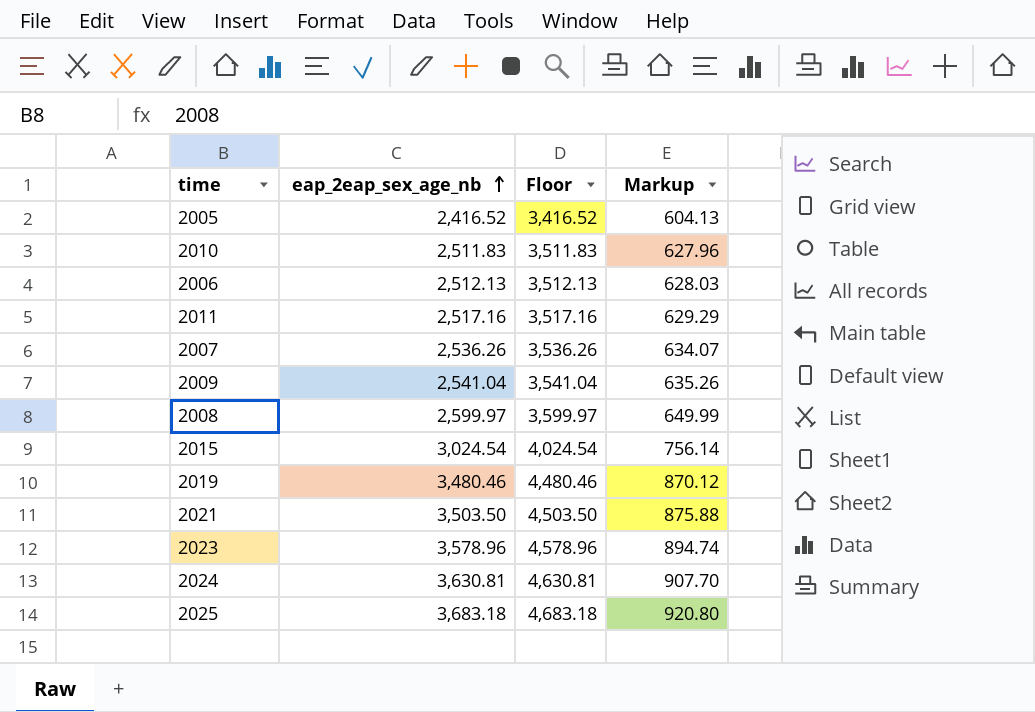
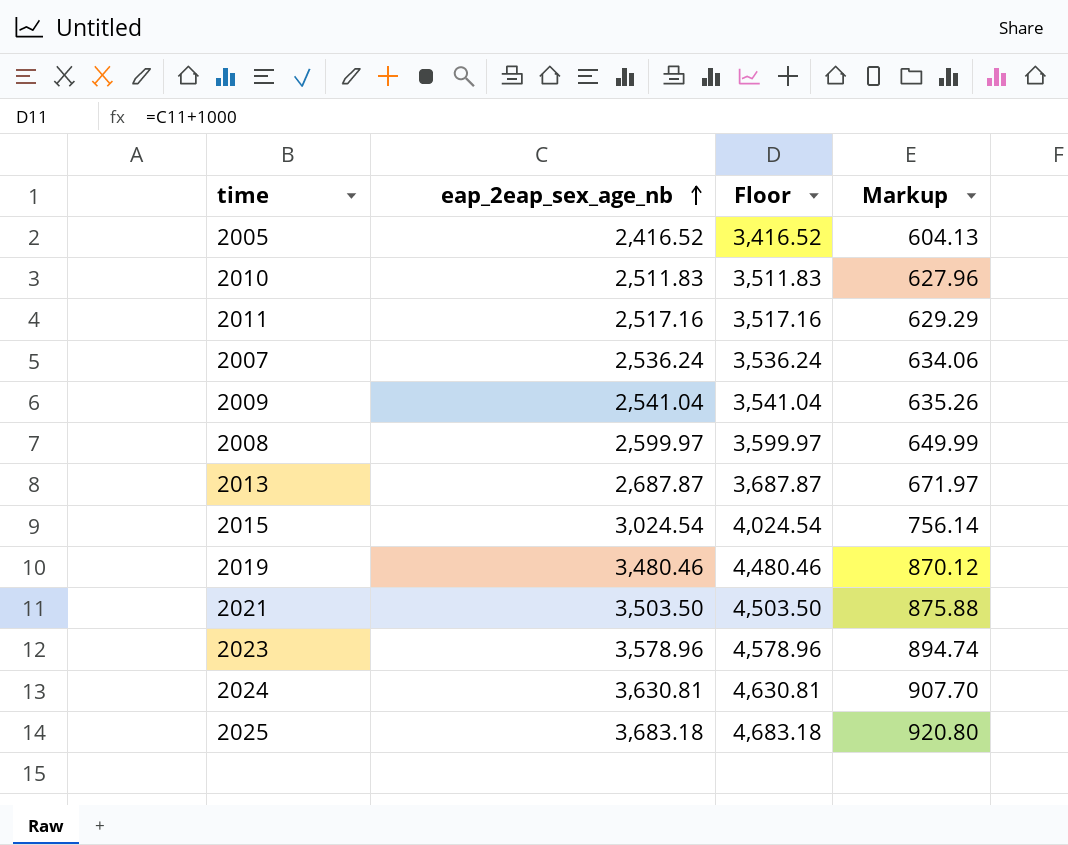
row 2006: 2,512.13 | 3,512.13 | 628.03 -> none
2007 | eap_2eap_sex_age_nb: 2,536.26 -> 2,536.24
2007 | Floor: 3,536.26 -> 3,536.24
2007 | Markup: 634.07 -> 634.06
row 2013: none -> 2,687.87 | 3,687.87 | 671.97

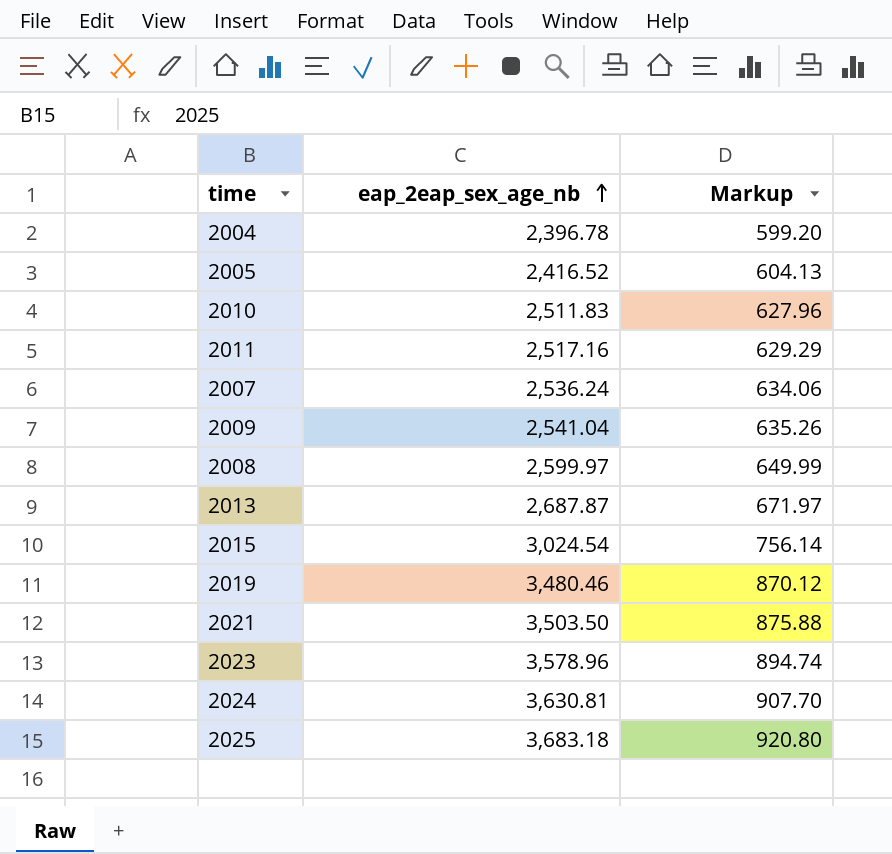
column Floor | formula: [eap_2eap_sex_age_nb] + 1000 -> none
row 2004: none -> 2,396.78 | 599.20

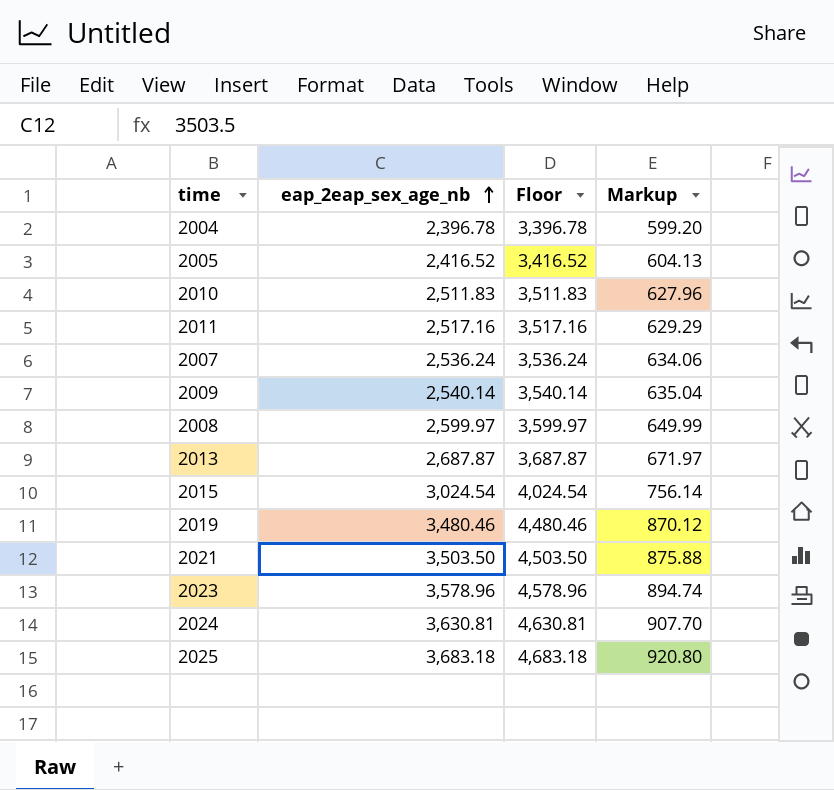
column Floor | formula: none -> [eap_2eap_sex_age_nb] + 1000
2009 | eap_2eap_sex_age_nb: 2,541.04 -> 2,540.14
2009 | Markup: 635.26 -> 635.04

